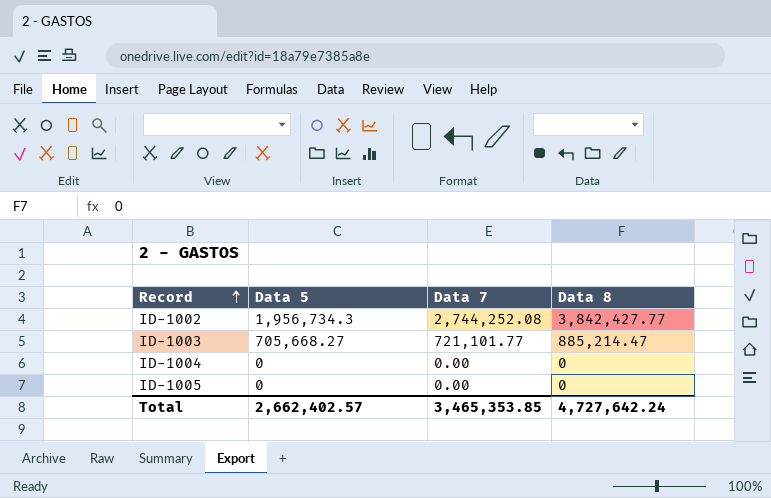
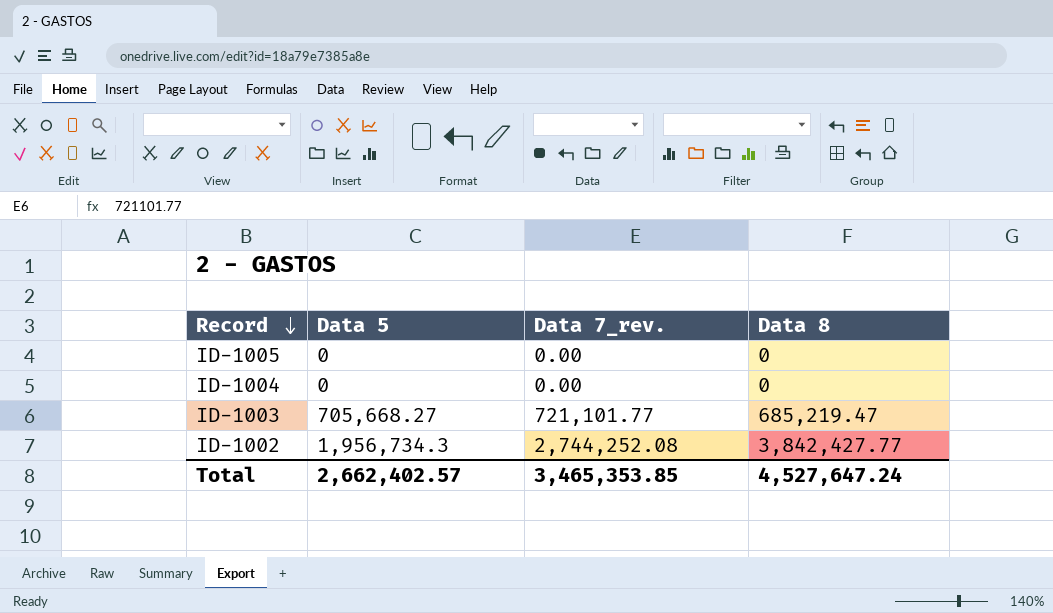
row order: Record ascending -> Record descending
column name: Data 7 -> Data 7_rev.
ID-1003 | Data 8: 885,214.47 -> 685,219.47
Total | Data 8: 4,727,642.24 -> 4,527,647.24

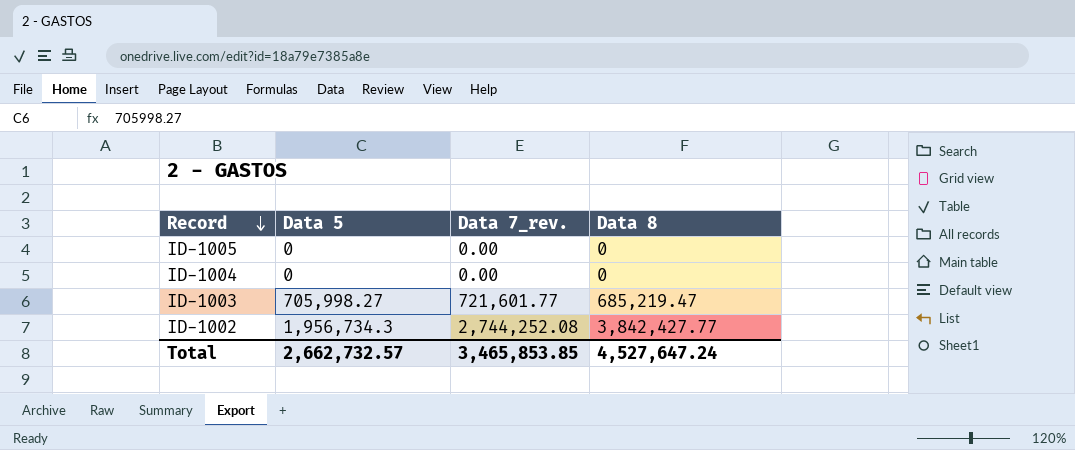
ID-1003 | Data 5: 705,668.27 -> 705,998.27
ID-1003 | Data 7_rev.: 721,101.77 -> 721,601.77
Total | Data 5: 2,662,402.57 -> 2,662,732.57
Total | Data 7_rev.: 3,465,353.85 -> 3,465,853.85

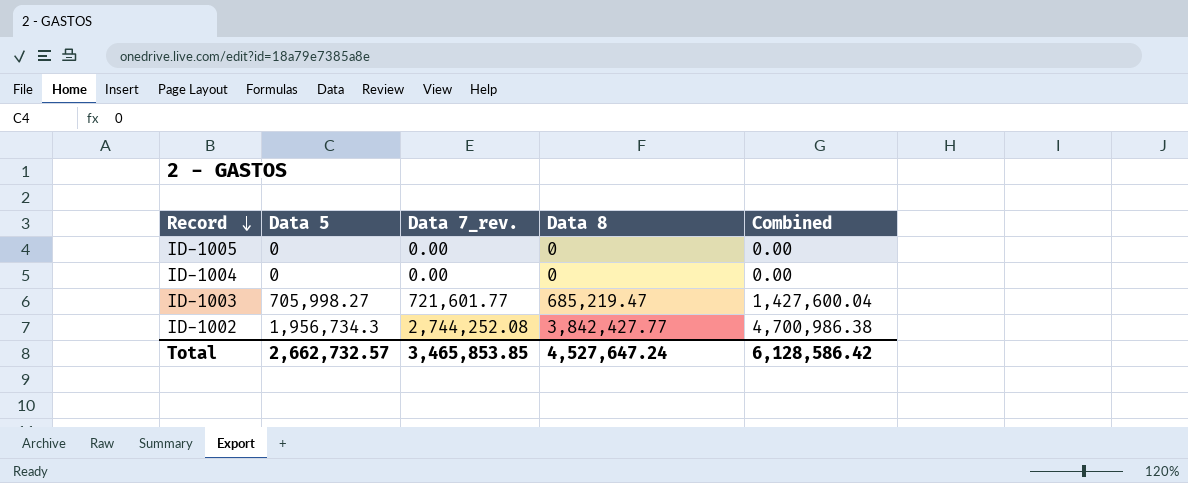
column Combined | formula: none -> [Data 5] + [Data 7_rev.]

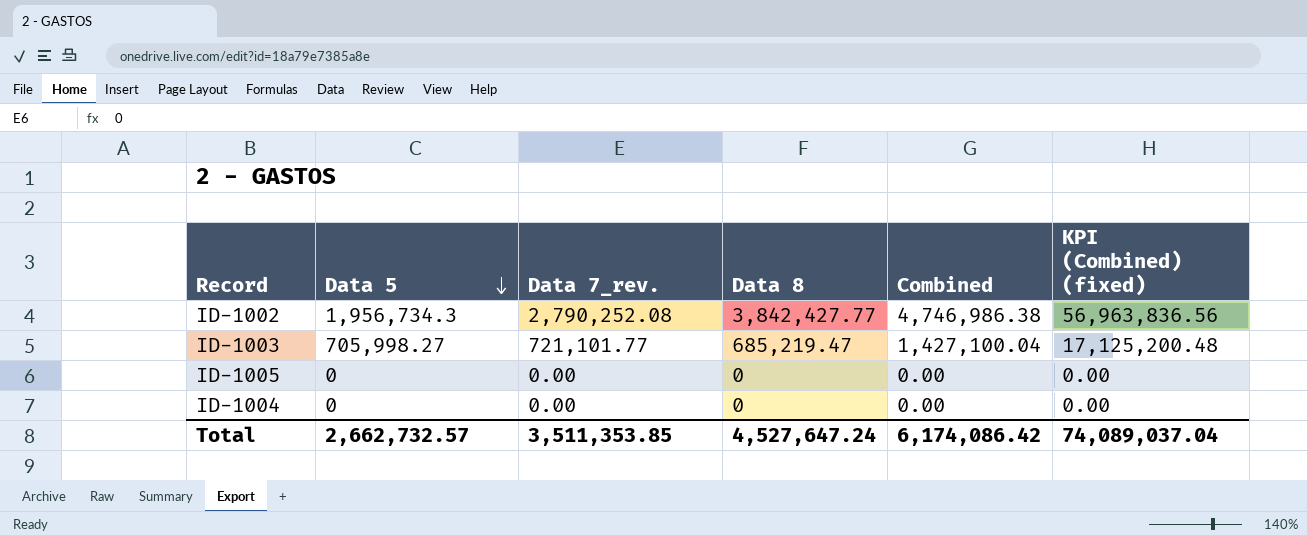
row order: Record descending -> Data 5 descending
column KPI (Combined) (fixed) | formula: none -> [Combined] * 12
ID-1002 | Data 7_rev.: 2,744,252.08 -> 2,790,252.08
ID-1002 | Combined: 4,700,986.38 -> 4,746,986.38
ID-1003 | Data 7_rev.: 721,601.77 -> 721,101.77
ID-1003 | Combined: 1,427,600.04 -> 1,427,100.04
Total | Data 7_rev.: 3,465,853.85 -> 3,511,353.85
Total | Combined: 6,128,586.42 -> 6,174,086.42

